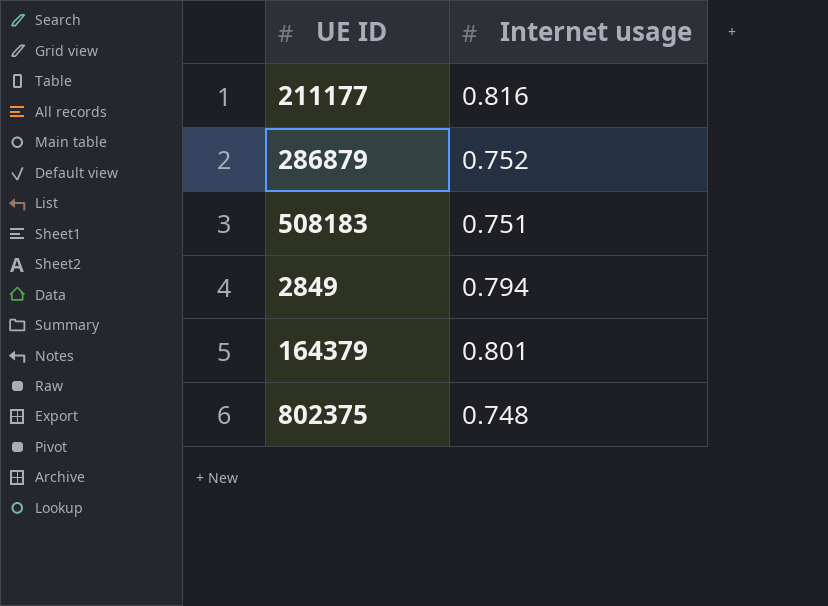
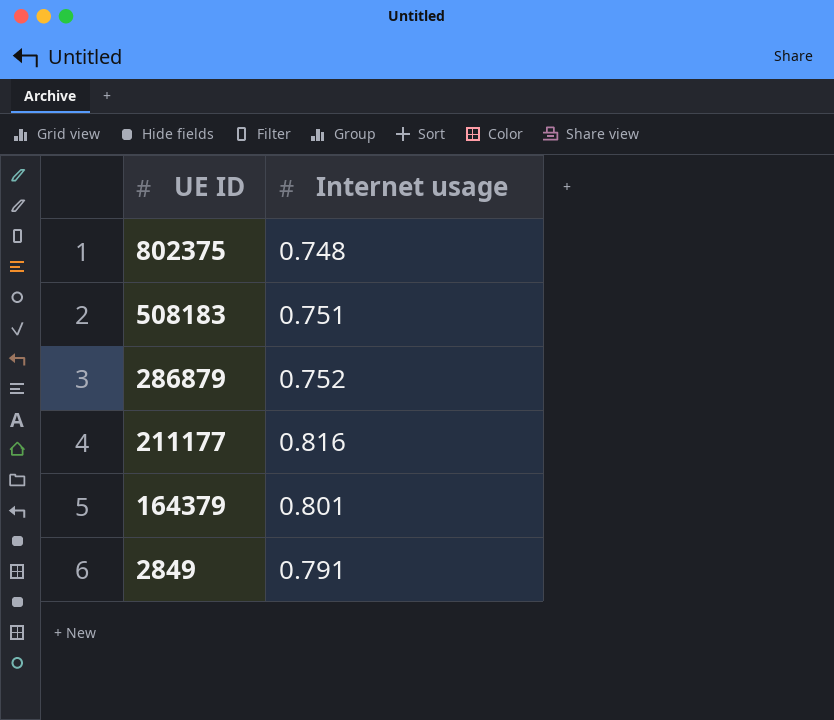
row order: none -> UE ID descending
2849 | Internet usage: 0.794 -> 0.791

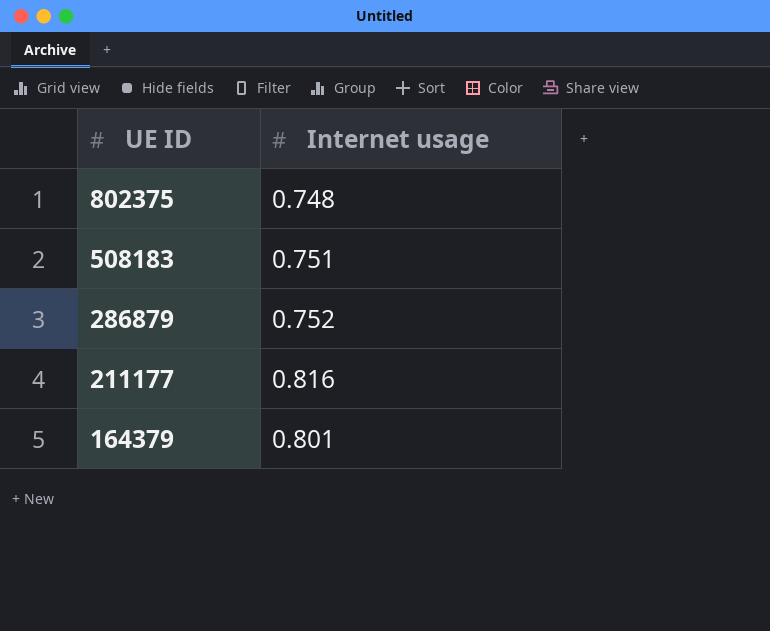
row 2849: 0.791 -> none

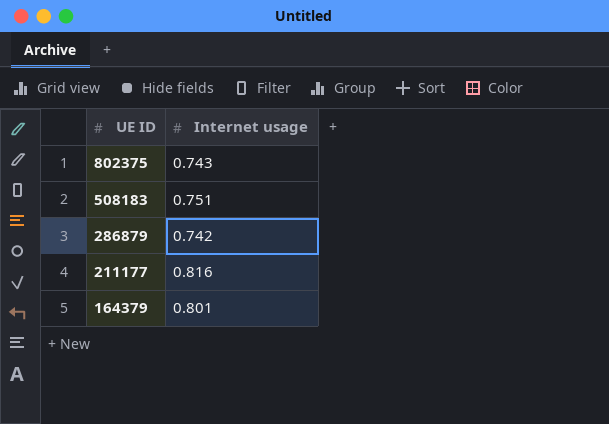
802375 | Internet usage: 0.748 -> 0.743
286879 | Internet usage: 0.752 -> 0.742

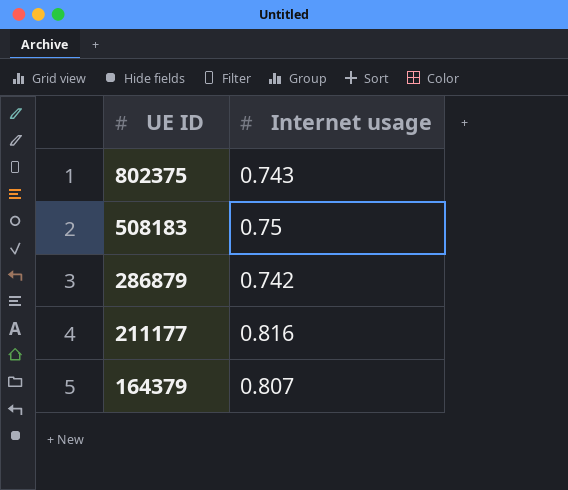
508183 | Internet usage: 0.751 -> 0.75
164379 | Internet usage: 0.801 -> 0.807

